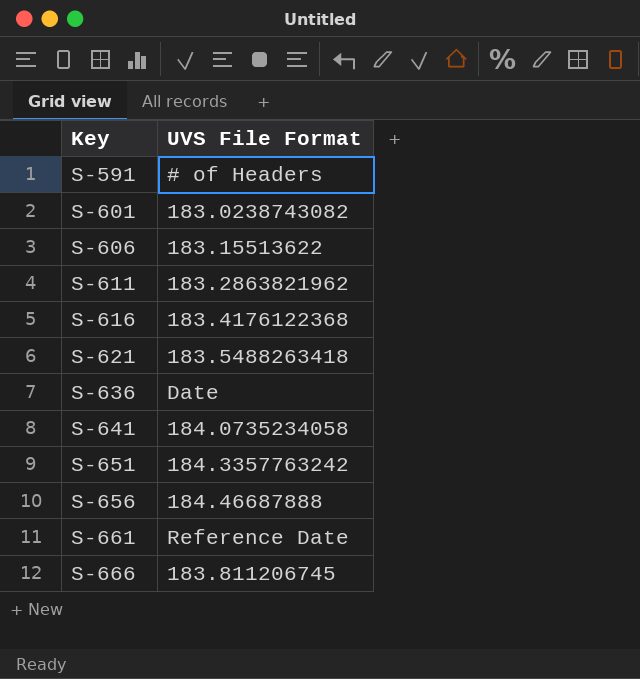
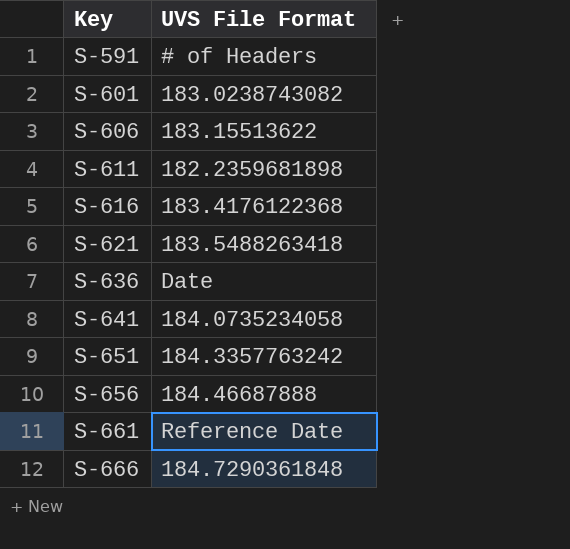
S-611 | UVS File Format: 183.2863821962 -> 182.2359681898
S-666 | UVS File Format: 183.811206745 -> 184.7290361848

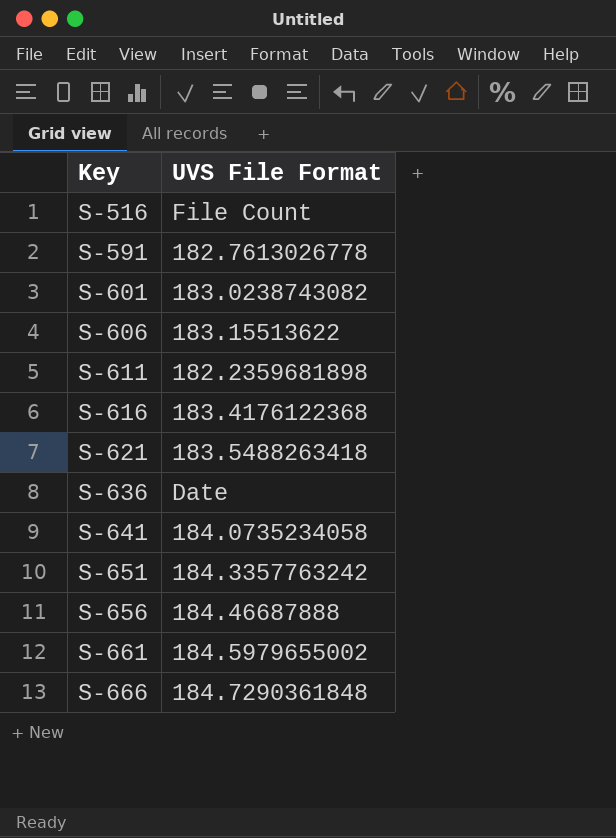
row S-516: none -> File Count
S-591 | UVS File Format: # of Headers -> 182.7613026778
S-661 | UVS File Format: Reference Date -> 184.5979655002

